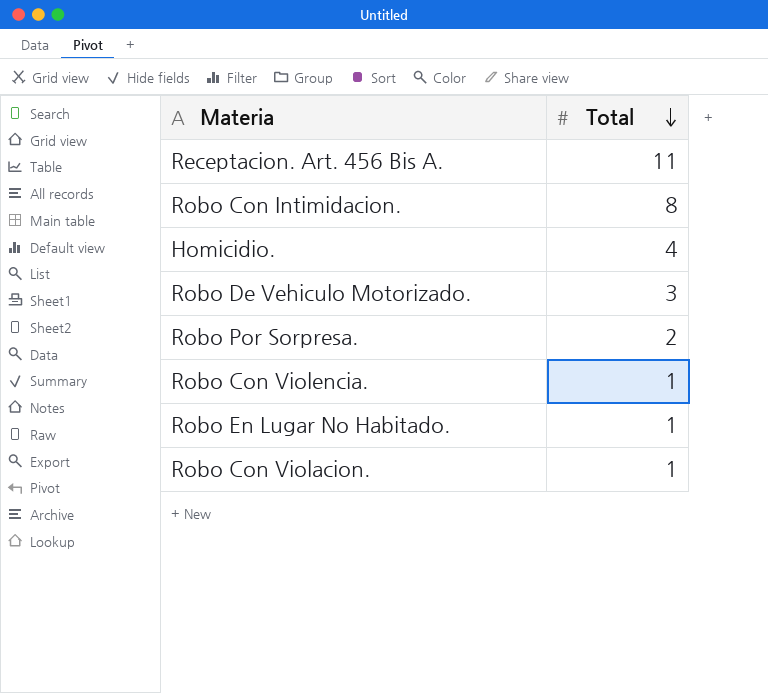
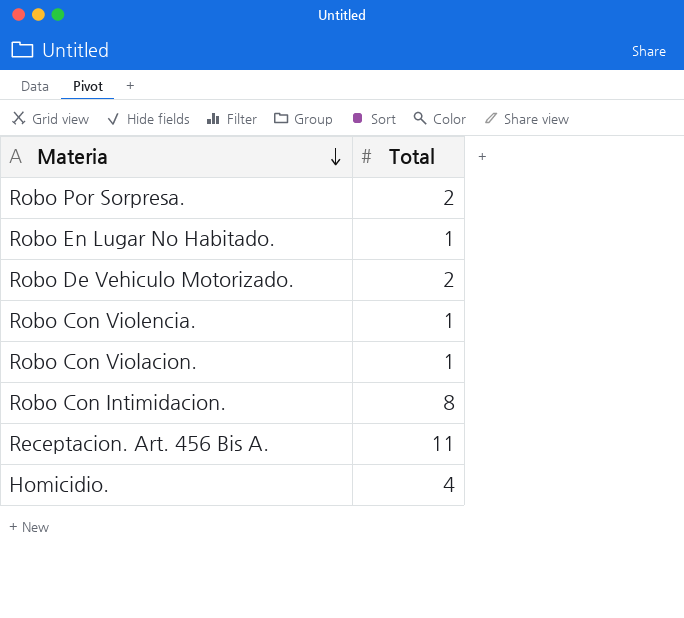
row order: Total descending -> Materia descending
Robo De Vehiculo Motorizado. | Total: 3 -> 2

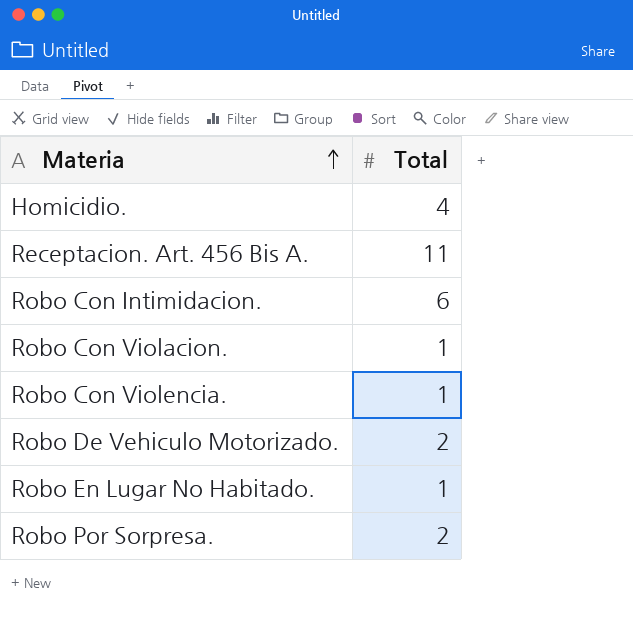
row order: Materia descending -> Materia ascending
Robo Con Intimidacion. | Total: 8 -> 6

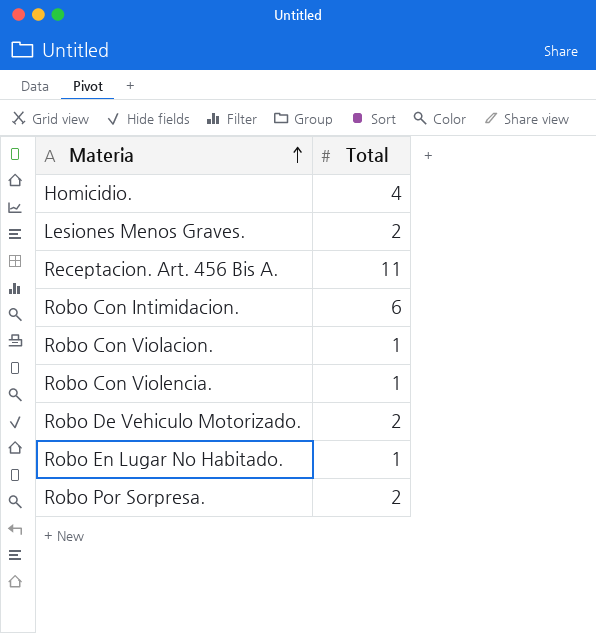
row Lesiones Menos Graves.: none -> 2

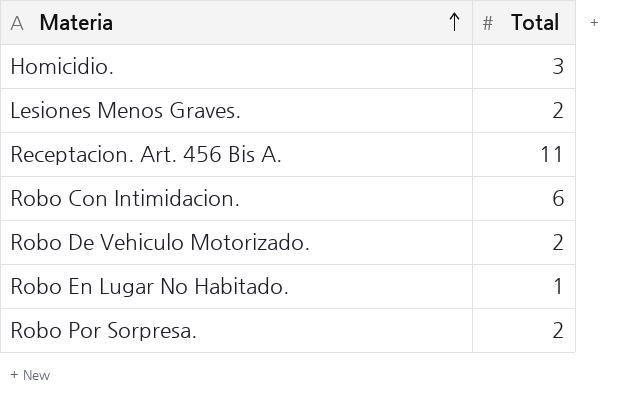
row Robo Con Violacion.: 1 -> none
row Robo Con Violencia.: 1 -> none
Homicidio. | Total: 4 -> 3

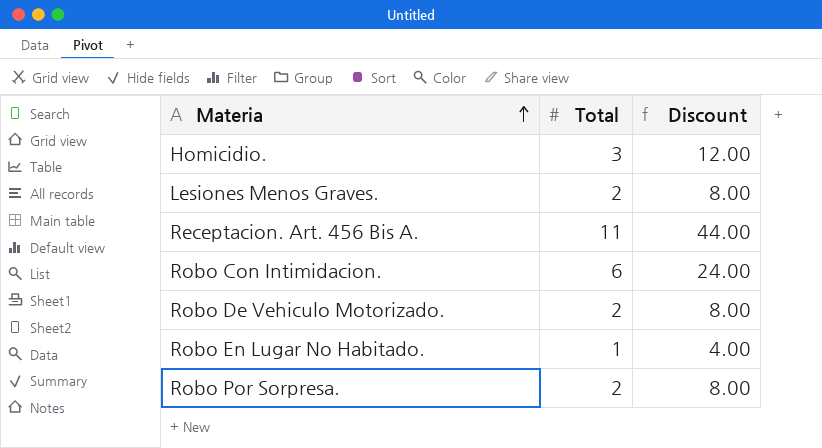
column Discount | formula: none -> [Total] * 4

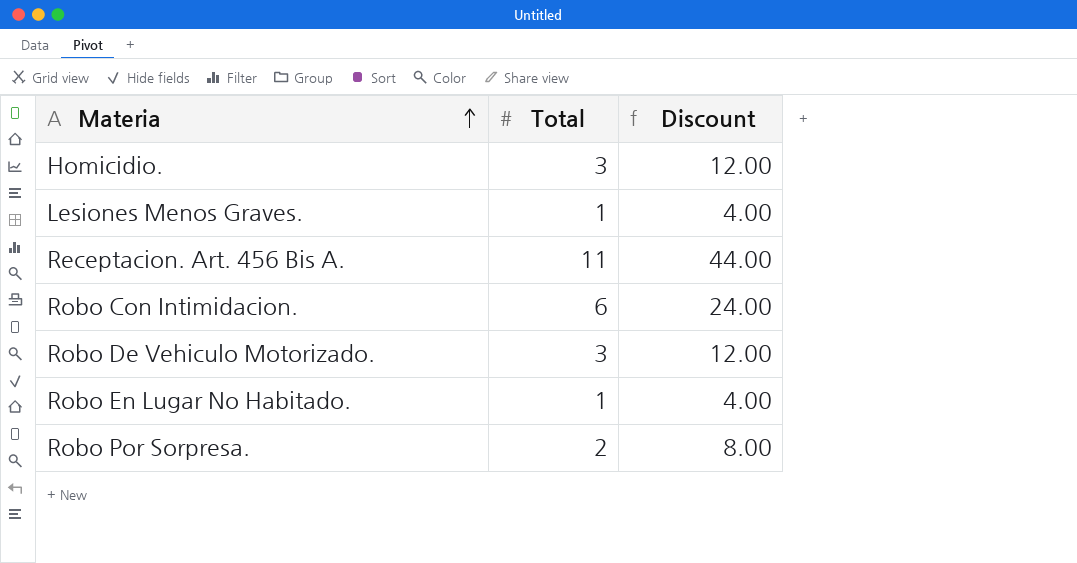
Lesiones Menos Graves. | Total: 2 -> 1
Lesiones Menos Graves. | Discount: 8.00 -> 4.00
Robo De Vehiculo Motorizado. | Total: 2 -> 3
Robo De Vehiculo Motorizado. | Discount: 8.00 -> 12.00

